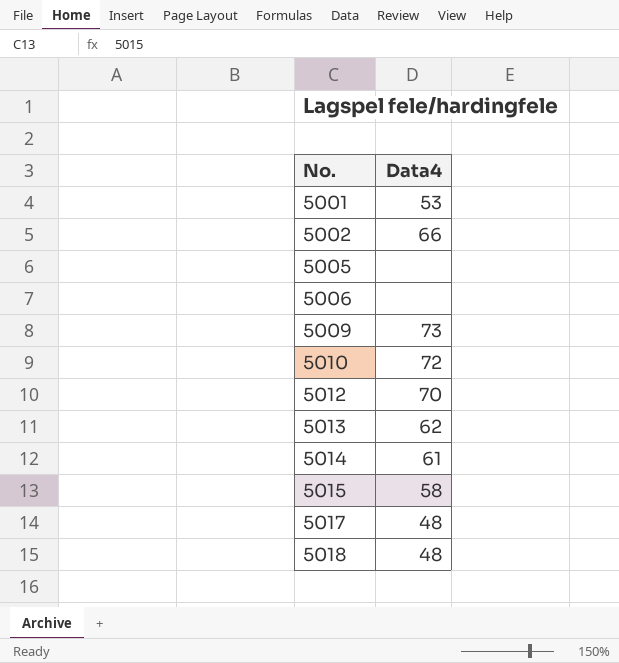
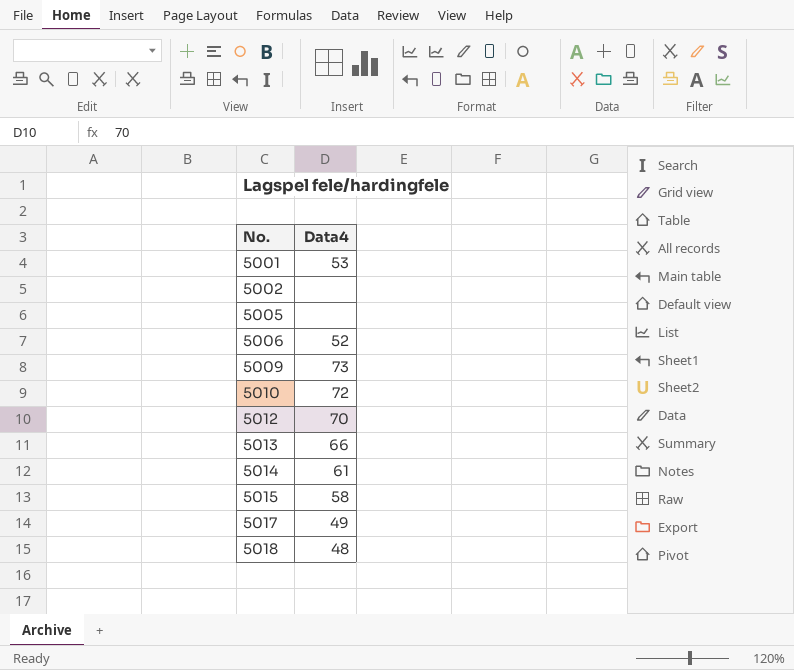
5002 | Data4: 66 -> none
5006 | Data4: none -> 52
5013 | Data4: 62 -> 66
5017 | Data4: 48 -> 49

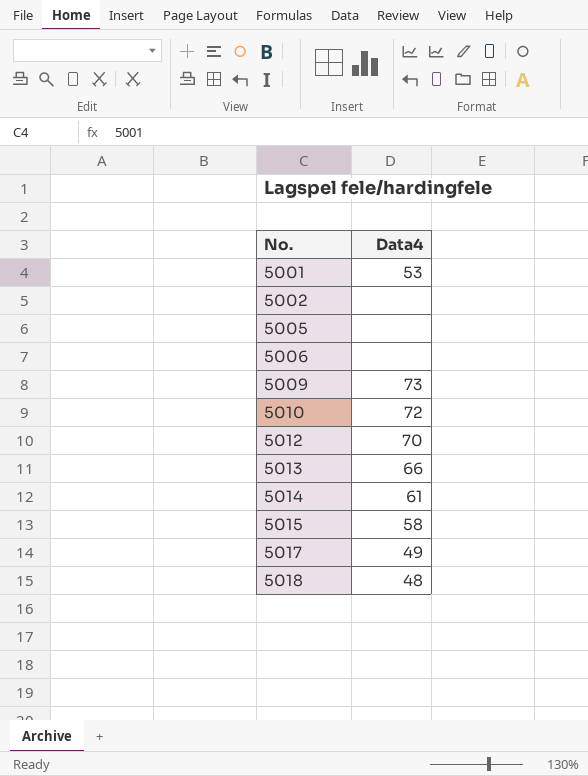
5006 | Data4: 52 -> none

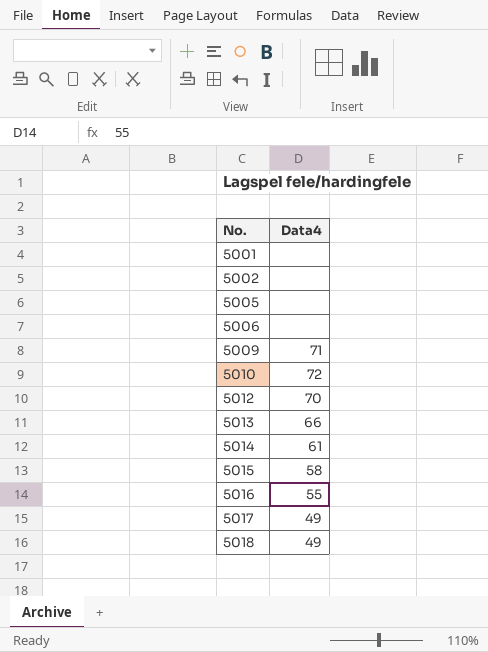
5001 | Data4: 53 -> none
5009 | Data4: 73 -> 71
row 5016: none -> 55
5018 | Data4: 48 -> 49

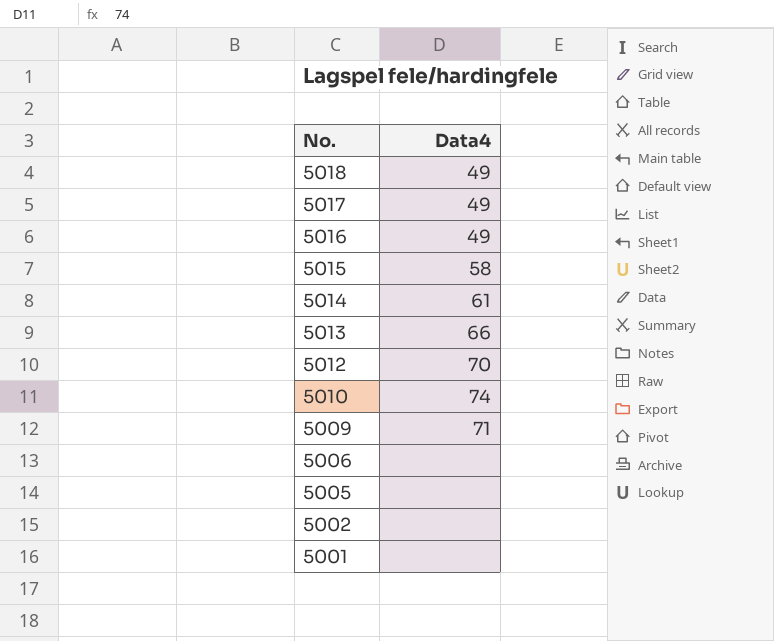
row order: No. ascending -> No. descending
5016 | Data4: 55 -> 49
5010 | Data4: 72 -> 74

